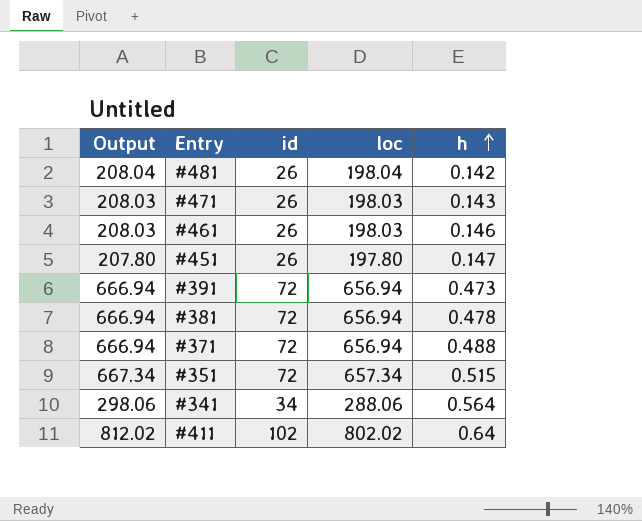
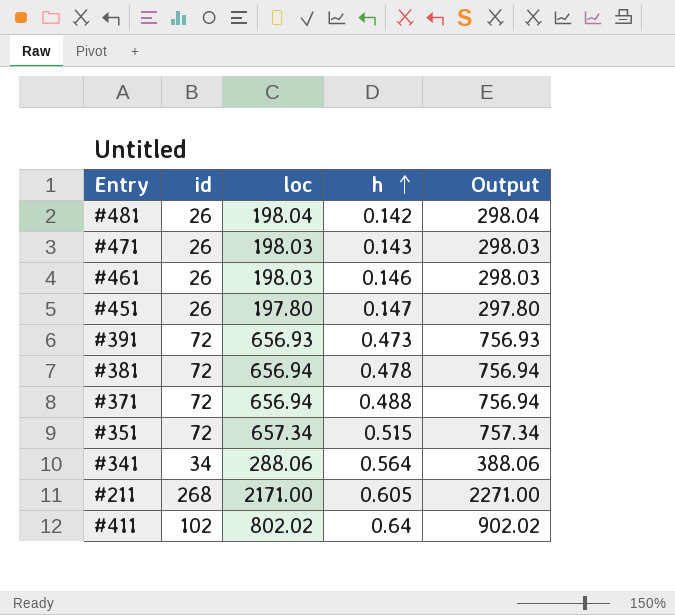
column Output | formula: [loc] + 10 -> [loc] + 100
column Output | position: 1 -> 5
#391 | loc: 656.94 -> 656.93
row #211: none -> 268 | 2171.00 | 0.605 | 2271.00

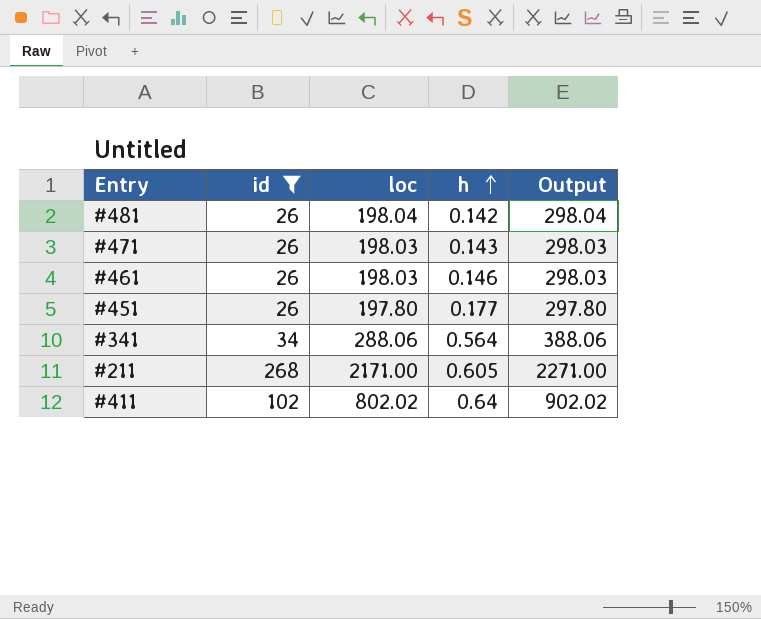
filter: none -> id != 72
#451 | h: 0.147 -> 0.177

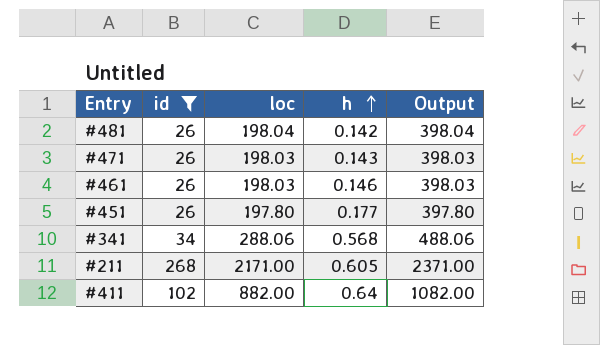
column Output | formula: [loc] + 100 -> [loc] + 200
#341 | h: 0.564 -> 0.568
#411 | loc: 802.02 -> 882.00

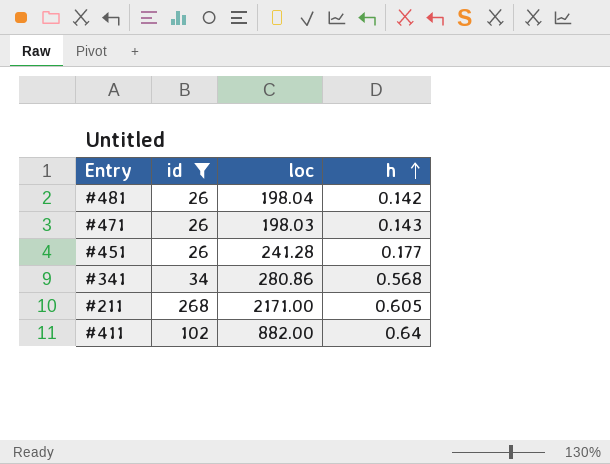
column Output | formula: [loc] + 200 -> none
row #461: 26 | 198.03 | 0.146 | 398.03 -> none
#451 | loc: 197.80 -> 241.28
#341 | loc: 288.06 -> 280.86

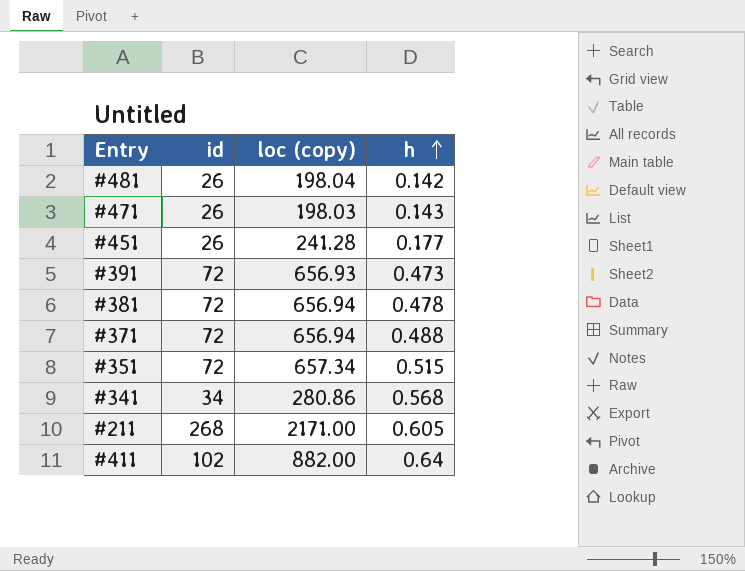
filter: id != 72 -> none
column name: loc -> loc (copy)

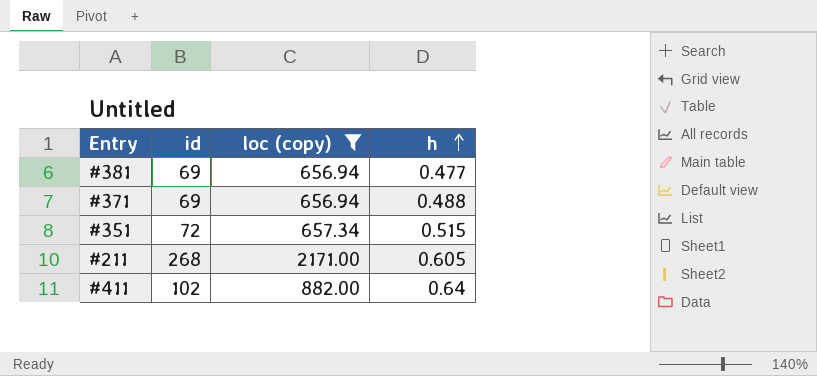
filter: none -> loc (copy) >= 656.94
#381 | id: 72 -> 69
#381 | h: 0.478 -> 0.477
#371 | id: 72 -> 69

